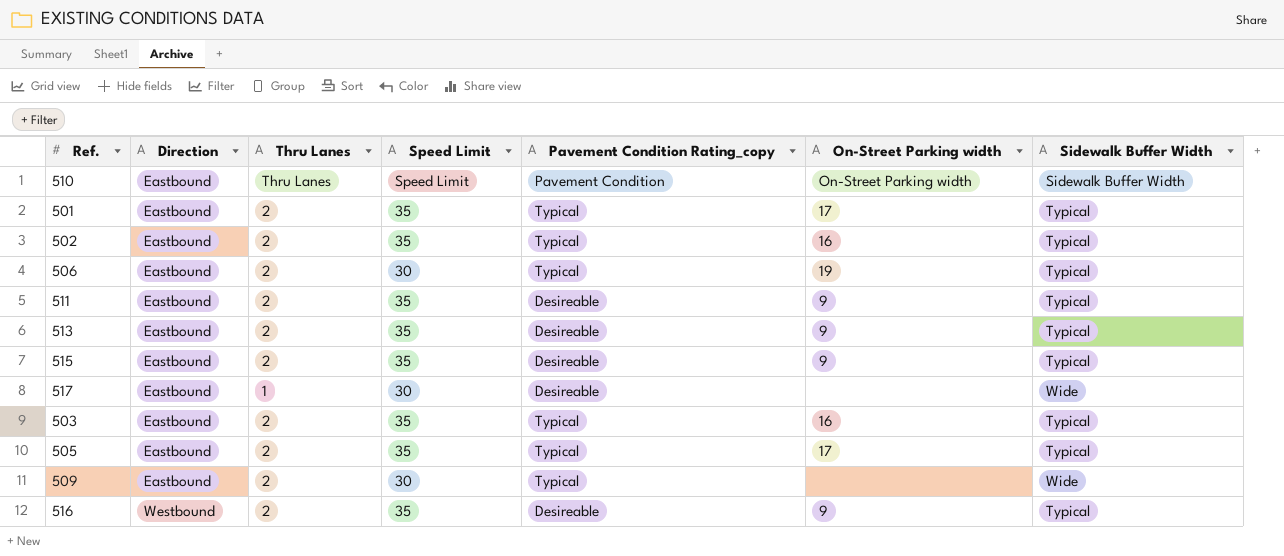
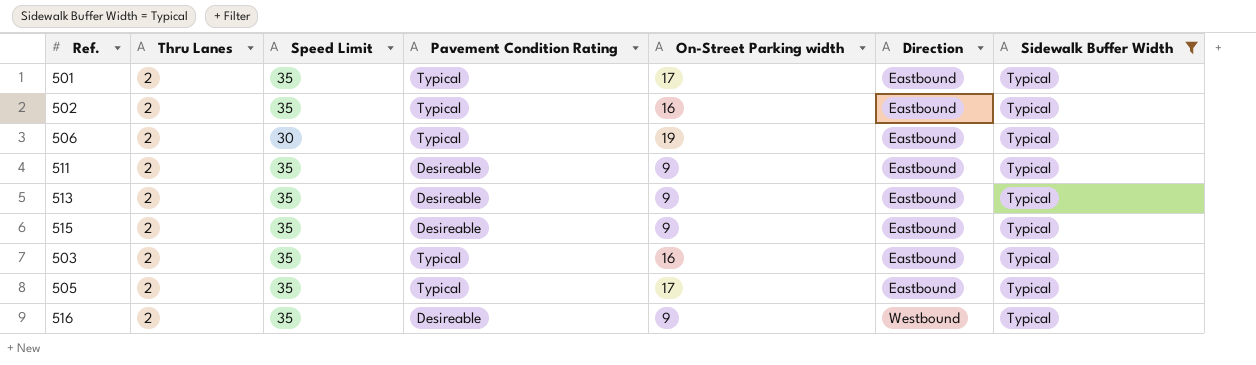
filter: none -> Sidewalk Buffer Width = Typical
column name: Pavement Condition Rating_copy -> Pavement Condition Rating
column Direction | position: 2 -> 6

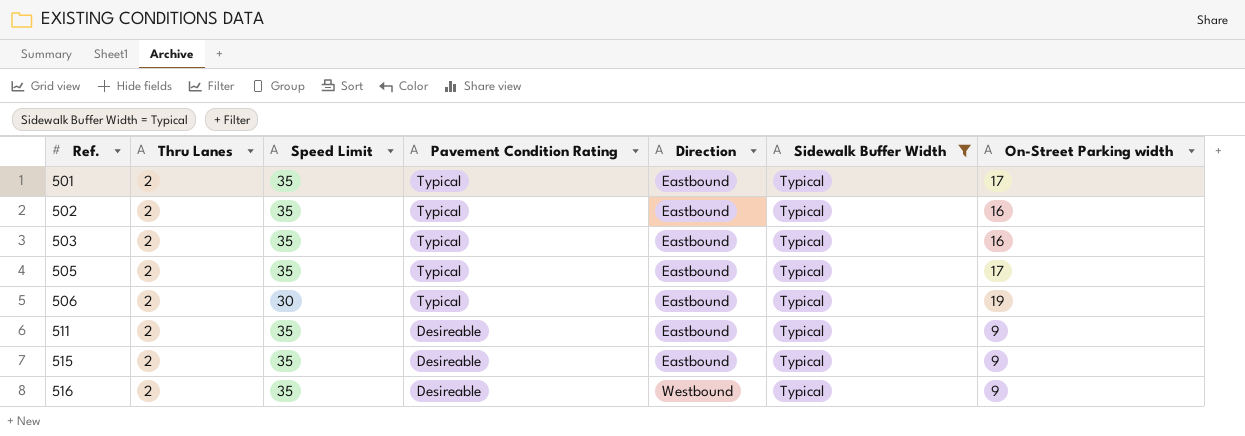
row order: Direction ascending -> Ref. ascending
column On-Street Parking width | position: 5 -> 7
row 513: 2 | 35 | Desireable | 9 | Eastbound | Typical -> none

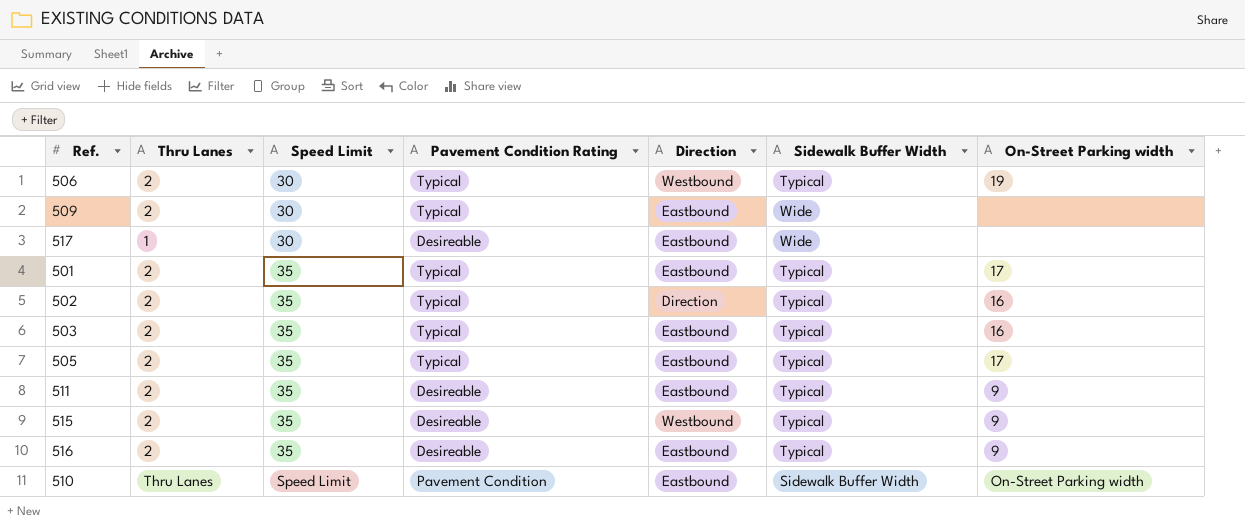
filter: Sidewalk Buffer Width = Typical -> none
row order: Ref. ascending -> Speed Limit ascending
506 | Direction: Eastbound -> Westbound
502 | Direction: Eastbound -> Direction
515 | Direction: Eastbound -> Westbound
516 | Direction: Westbound -> Eastbound

